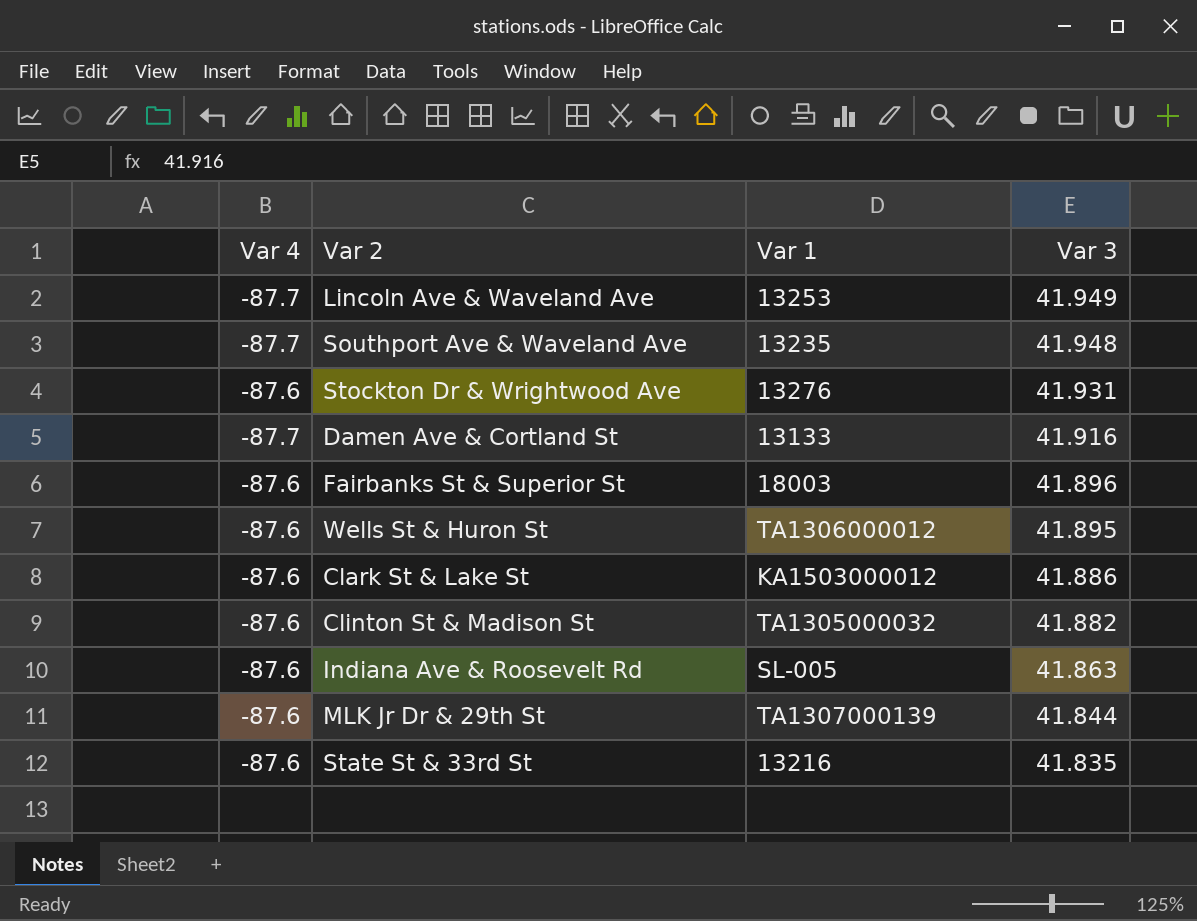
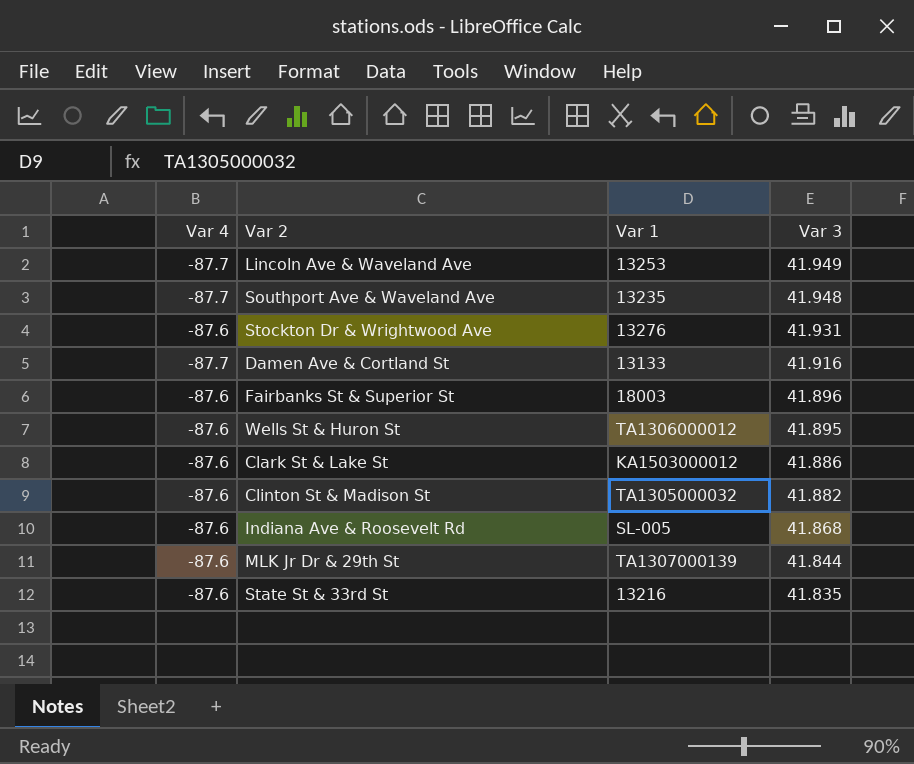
Indiana Ave & Roosevelt Rd | Var 3: 41.863 -> 41.868

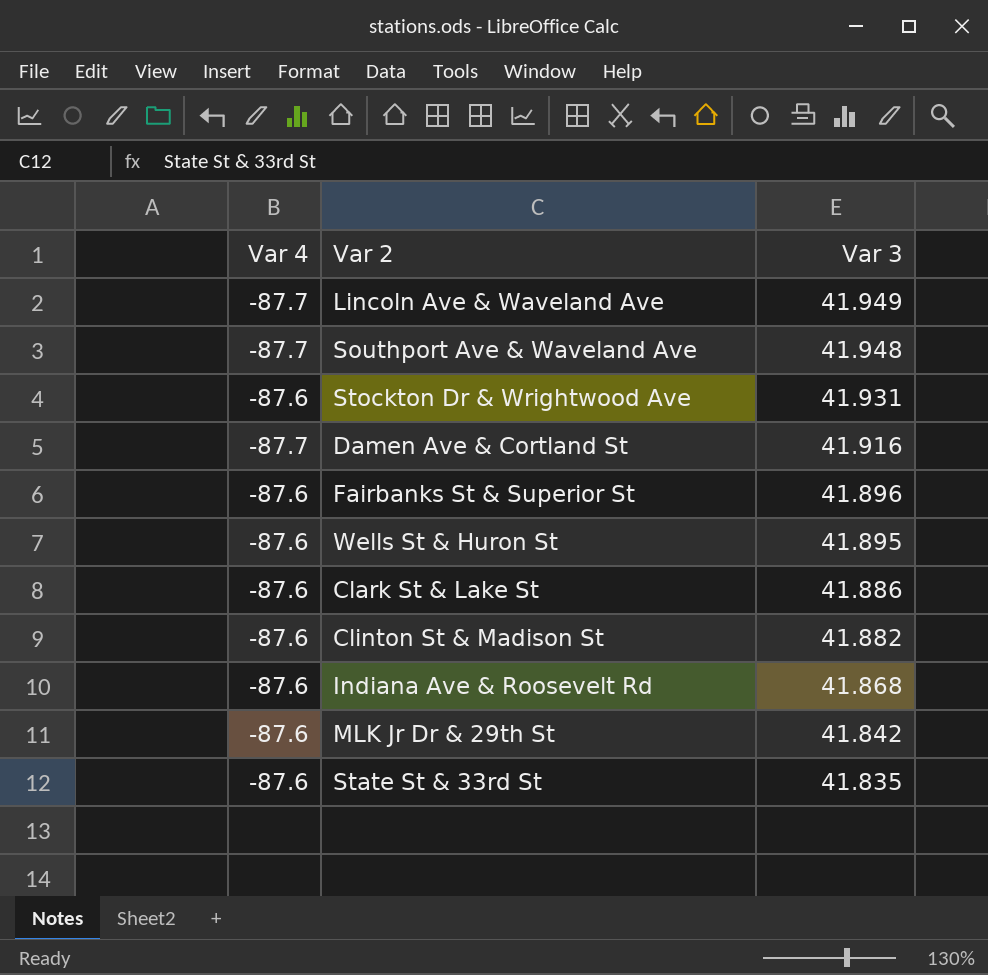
column Var 1 | position: 3 -> none
MLK Jr Dr & 29th St | Var 3: 41.844 -> 41.842

